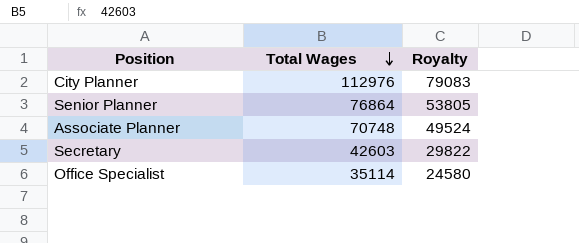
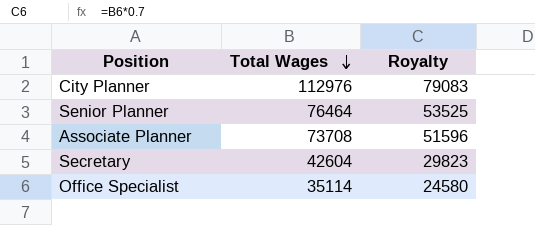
Senior Planner | Total Wages: 76864 -> 76464
Senior Planner | Royalty: 53805 -> 53525
Associate Planner | Total Wages: 70748 -> 73708
Associate Planner | Royalty: 49524 -> 51596
Secretary | Total Wages: 42603 -> 42604
Secretary | Royalty: 29822 -> 29823

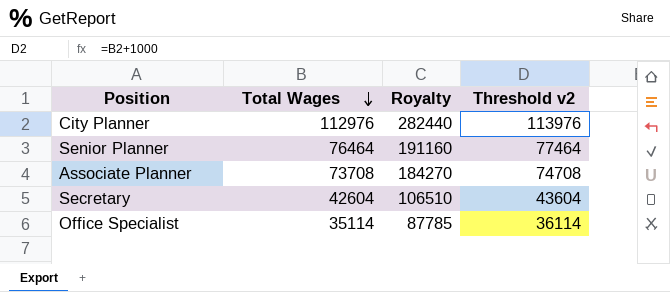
column Royalty | formula: [Total Wages] * 0.7 -> [Total Wages] * 2.5
column Threshold v2 | formula: none -> [Total Wages] + 1000

